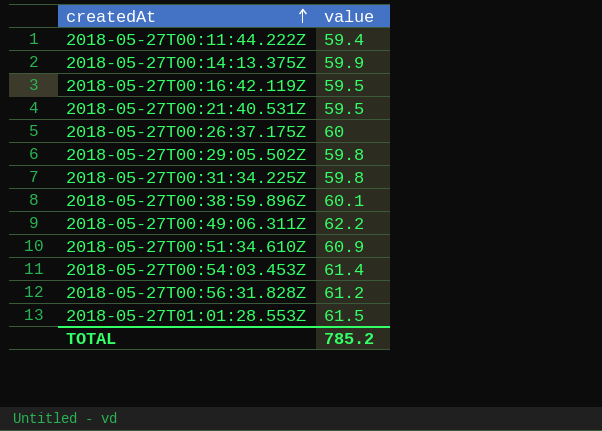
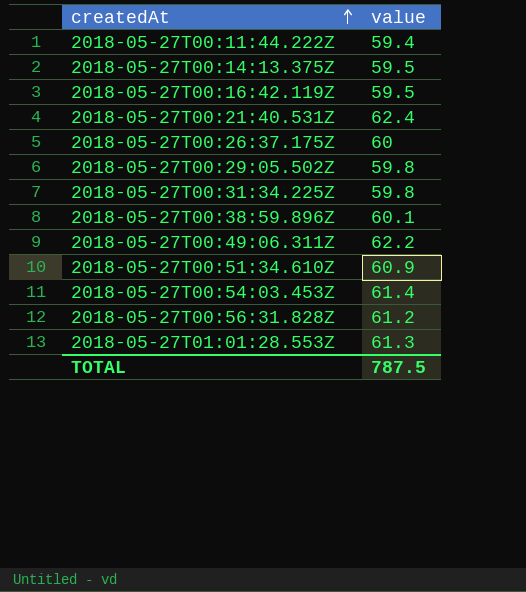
2018-05-27T00:14:13.375Z | value: 59.9 -> 59.5
2018-05-27T00:21:40.531Z | value: 59.5 -> 62.4
2018-05-27T01:01:28.553Z | value: 61.5 -> 61.3
TOTAL | value: 785.2 -> 787.5

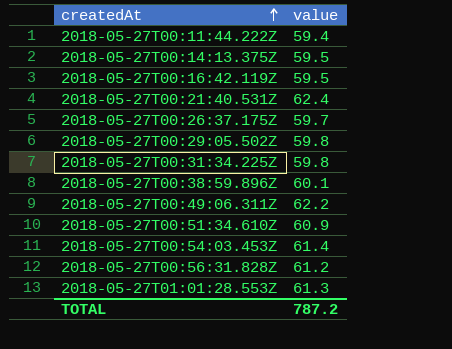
2018-05-27T00:26:37.175Z | value: 60 -> 59.7
TOTAL | value: 787.5 -> 787.2

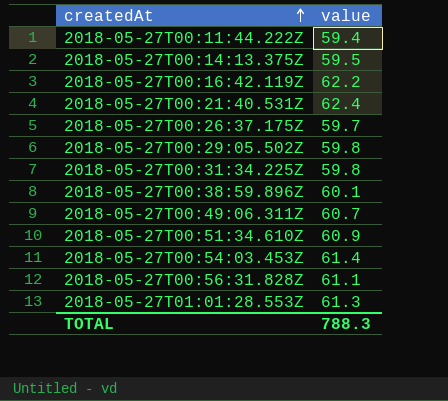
2018-05-27T00:16:42.119Z | value: 59.5 -> 62.2
2018-05-27T00:49:06.311Z | value: 62.2 -> 60.7
2018-05-27T00:56:31.828Z | value: 61.2 -> 61.1
TOTAL | value: 787.2 -> 788.3

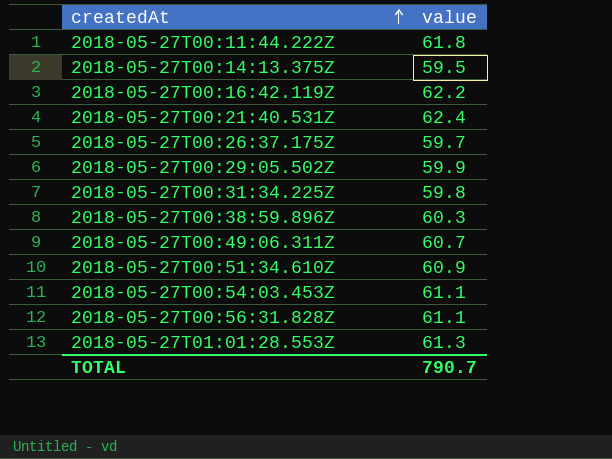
2018-05-27T00:11:44.222Z | value: 59.4 -> 61.8
2018-05-27T00:29:05.502Z | value: 59.8 -> 59.9
2018-05-27T00:38:59.896Z | value: 60.1 -> 60.3
2018-05-27T00:54:03.453Z | value: 61.4 -> 61.1
TOTAL | value: 788.3 -> 790.7

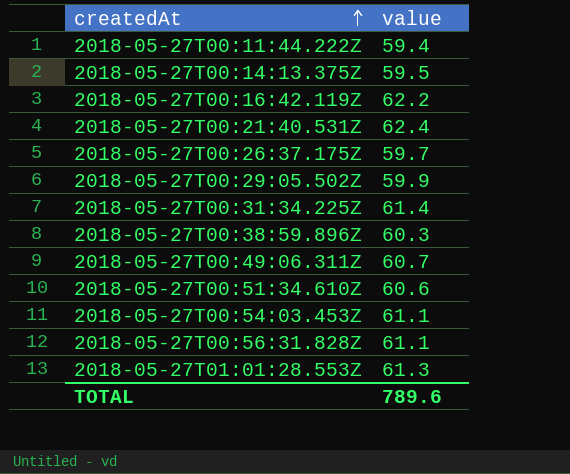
2018-05-27T00:11:44.222Z | value: 61.8 -> 59.4
2018-05-27T00:31:34.225Z | value: 59.8 -> 61.4
2018-05-27T00:51:34.610Z | value: 60.9 -> 60.6
TOTAL | value: 790.7 -> 789.6

